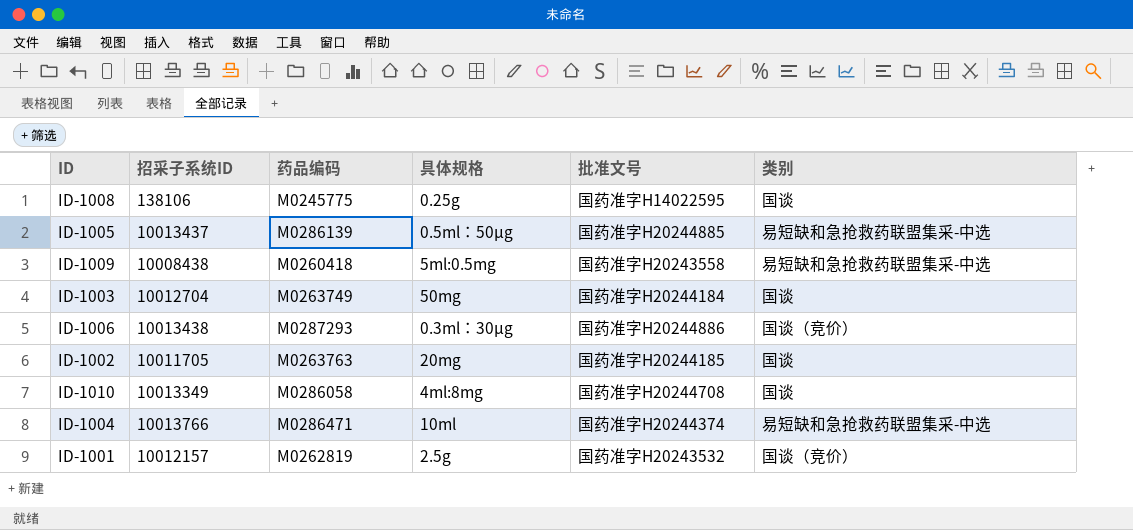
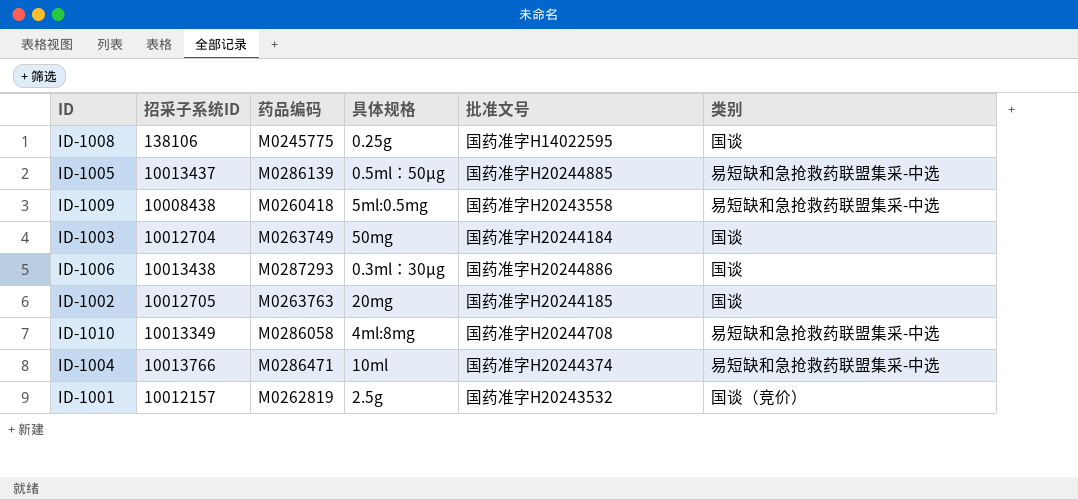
ID-1006 | 类别: 国谈（竞价） -> 国谈
ID-1002 | 招采子系统ID: 10011705 -> 10012705
ID-1010 | 类别: 国谈 -> 易短缺和急抢救药联盟集采-中选

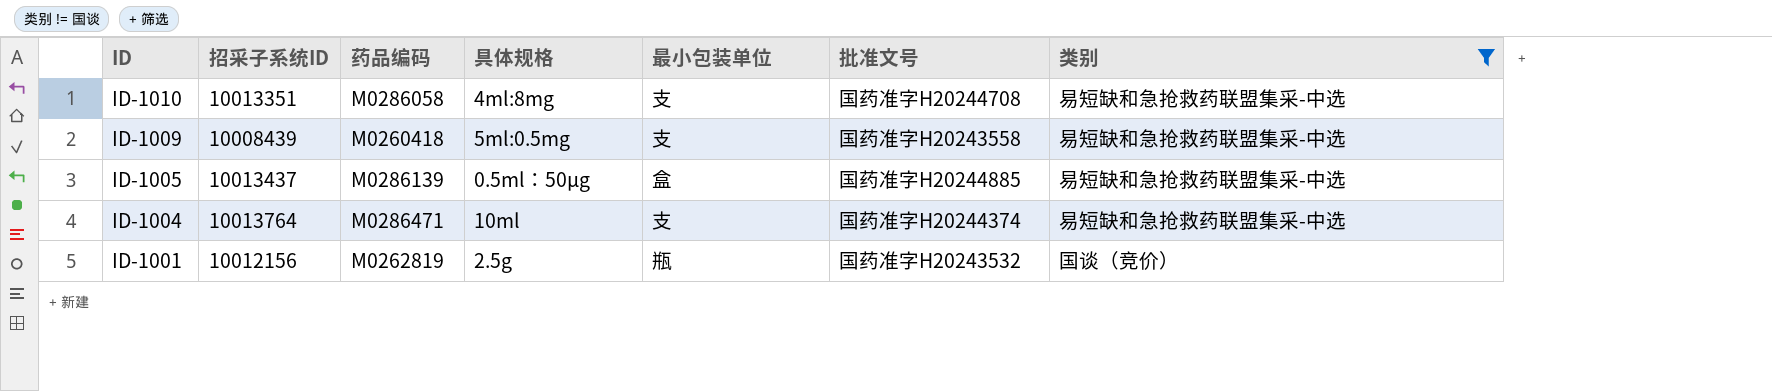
filter: none -> 类别 != 国谈
row order: none -> ID descending
column 最小包装单位 | position: none -> 5
ID-1010 | 招采子系统ID: 10013349 -> 10013351
ID-1009 | 招采子系统ID: 10008438 -> 10008439
ID-1004 | 招采子系统ID: 10013766 -> 10013764
ID-1001 | 招采子系统ID: 10012157 -> 10012156

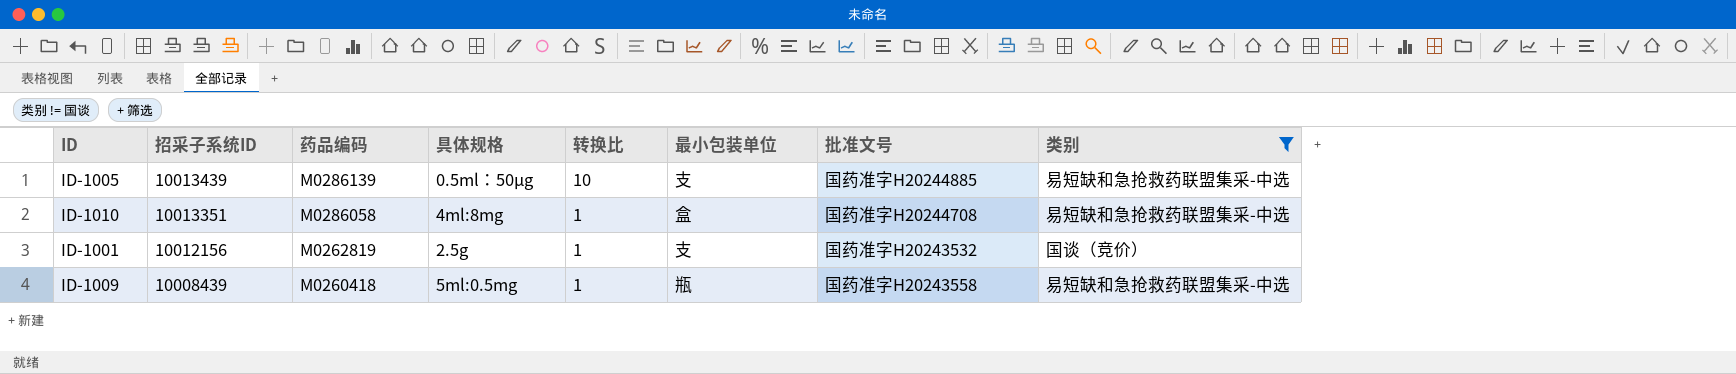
row order: ID descending -> 招采子系统ID descending
column 转换比 | position: none -> 5
row ID-1004: 10013764 | M0286471 | 10ml | 支 | 国药准字H20244374 | 易短缺和急抢救药联盟集采-中选 -> none
ID-1005 | 招采子系统ID: 10013437 -> 10013439
ID-1005 | 最小包装单位: 盒 -> 支
ID-1010 | 最小包装单位: 支 -> 盒
ID-1001 | 最小包装单位: 瓶 -> 支
ID-1009 | 最小包装单位: 支 -> 瓶

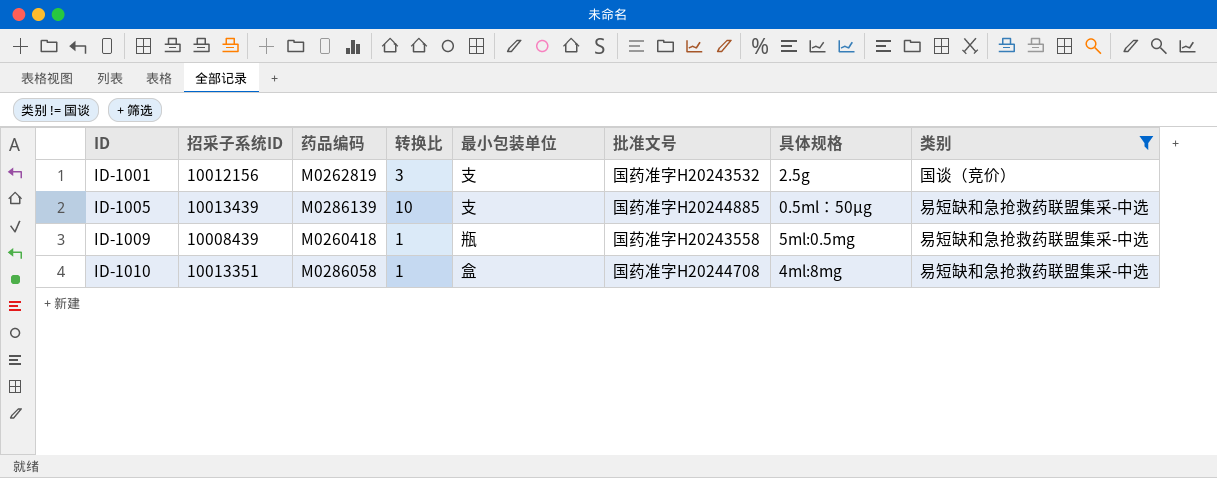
row order: 招采子系统ID descending -> ID ascending
column 具体规格 | position: 4 -> 7
ID-1001 | 转换比: 1 -> 3

